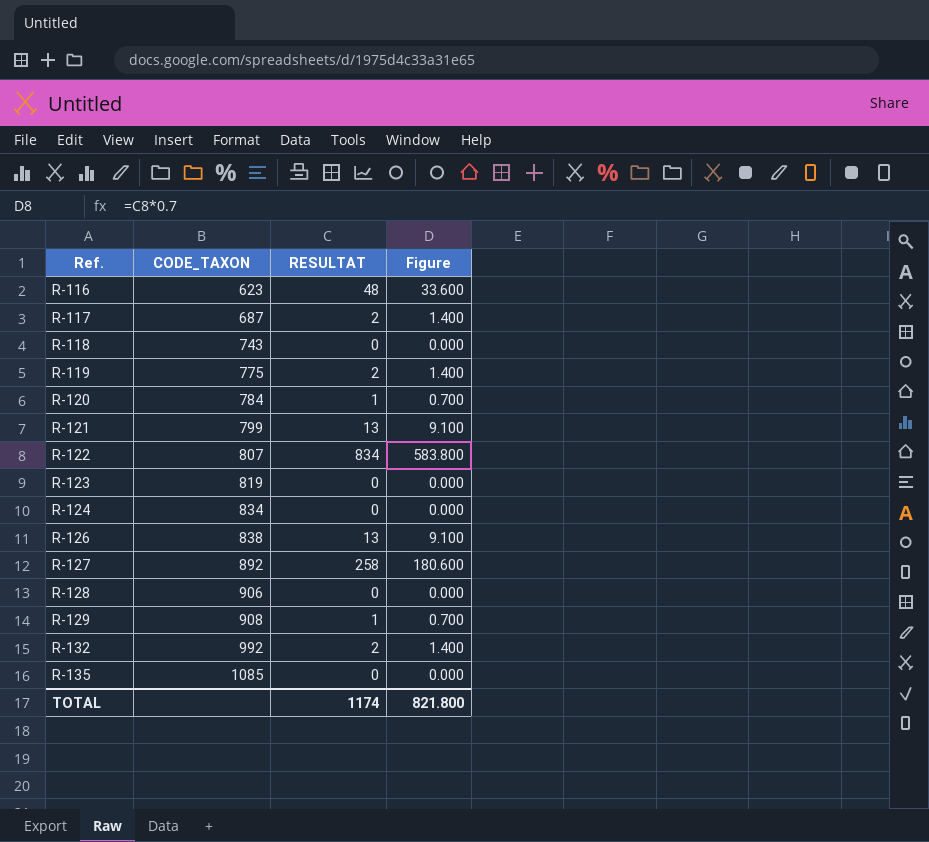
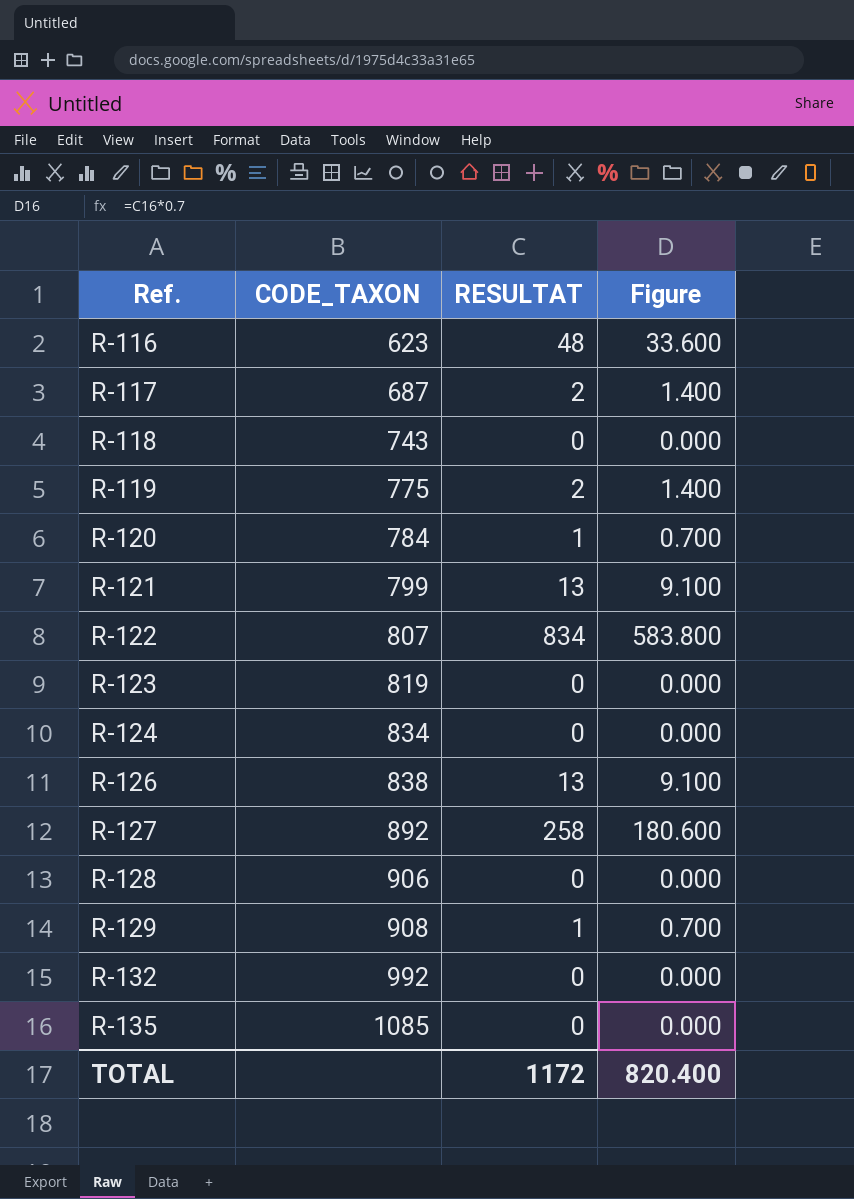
R-132 | RESULTAT: 2 -> 0
R-132 | Figure: 1.400 -> 0.000
TOTAL | RESULTAT: 1174 -> 1172
TOTAL | Figure: 821.800 -> 820.400

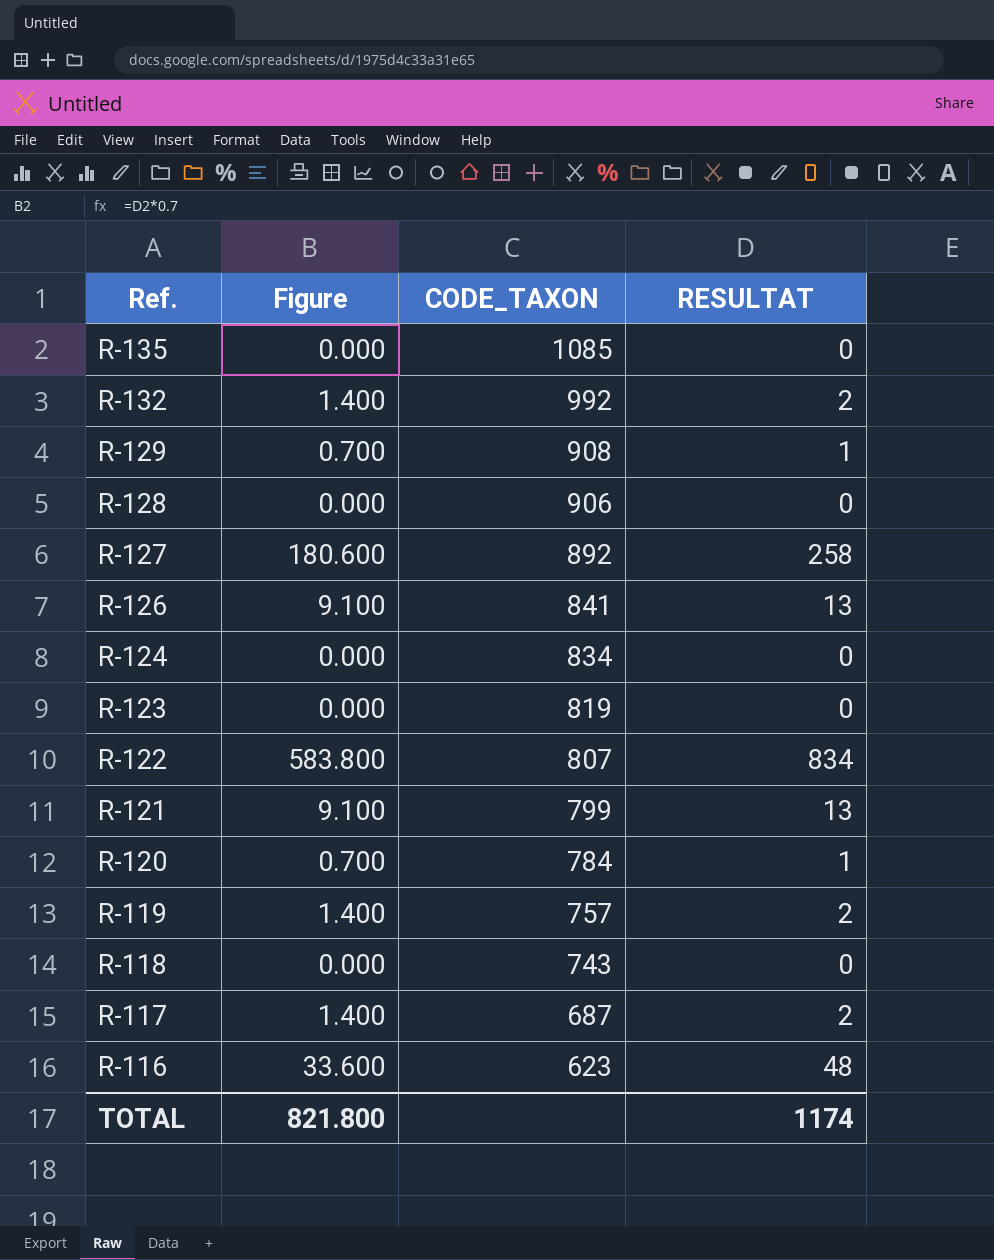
row order: Ref. ascending -> Ref. descending
column Figure | position: 4 -> 2
R-132 | Figure: 0.000 -> 1.400
R-132 | RESULTAT: 0 -> 2
R-126 | CODE_TAXON: 838 -> 841
R-119 | CODE_TAXON: 775 -> 757
TOTAL | Figure: 820.400 -> 821.800
TOTAL | RESULTAT: 1172 -> 1174

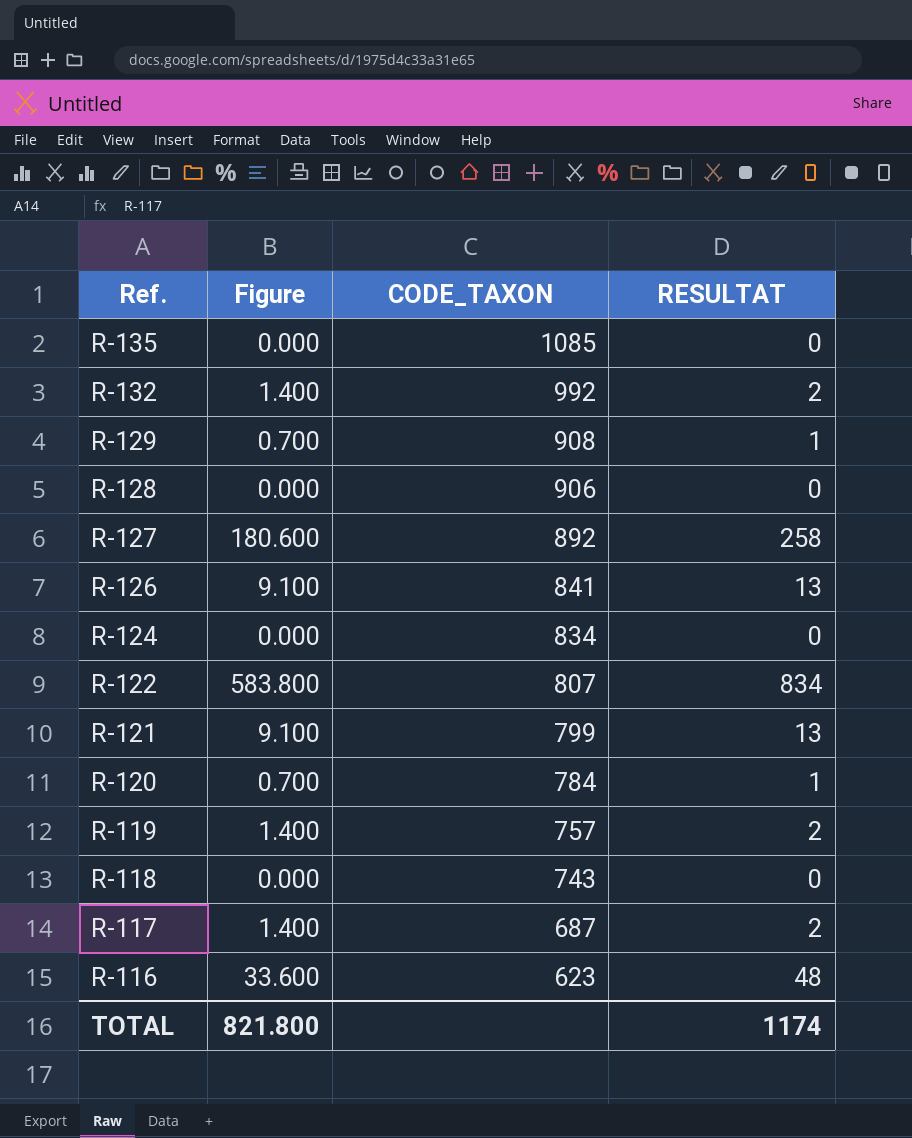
row R-123: 0.000 | 819 | 0 -> none

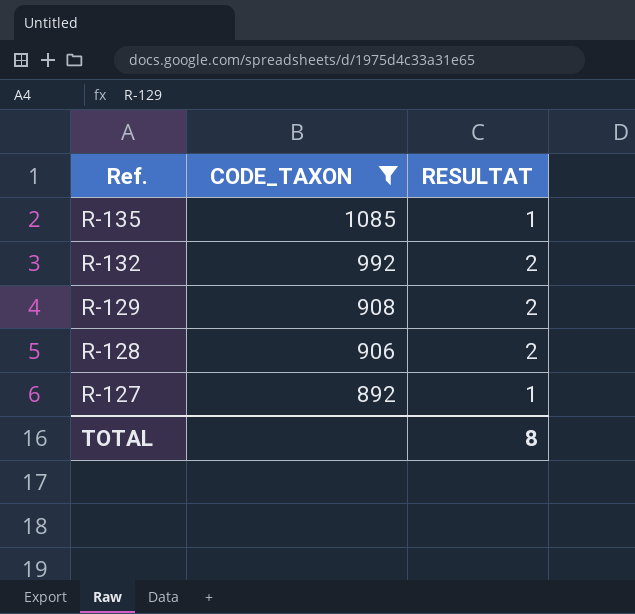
filter: none -> CODE_TAXON >= 892
column Figure | formula: [RESULTAT] * 0.7 -> none
R-135 | RESULTAT: 0 -> 1
R-129 | RESULTAT: 1 -> 2
R-128 | RESULTAT: 0 -> 2
R-127 | RESULTAT: 258 -> 1
TOTAL | RESULTAT: 1174 -> 8

